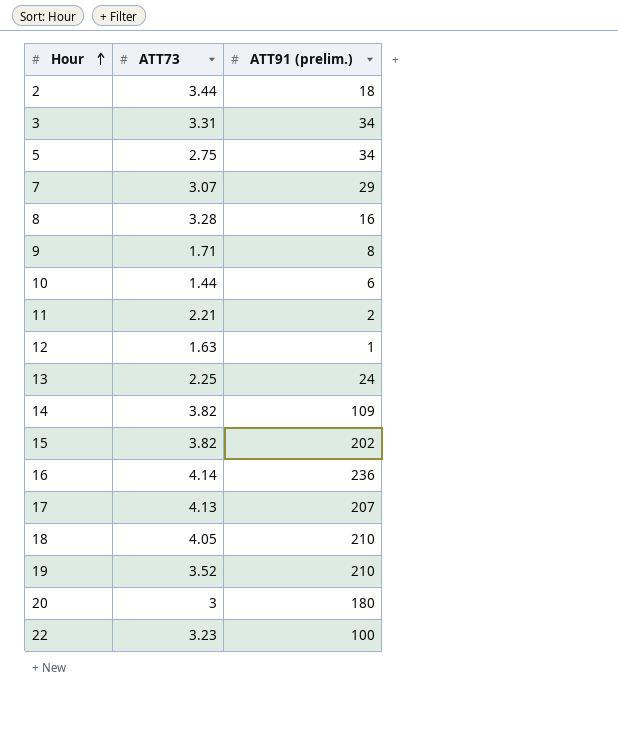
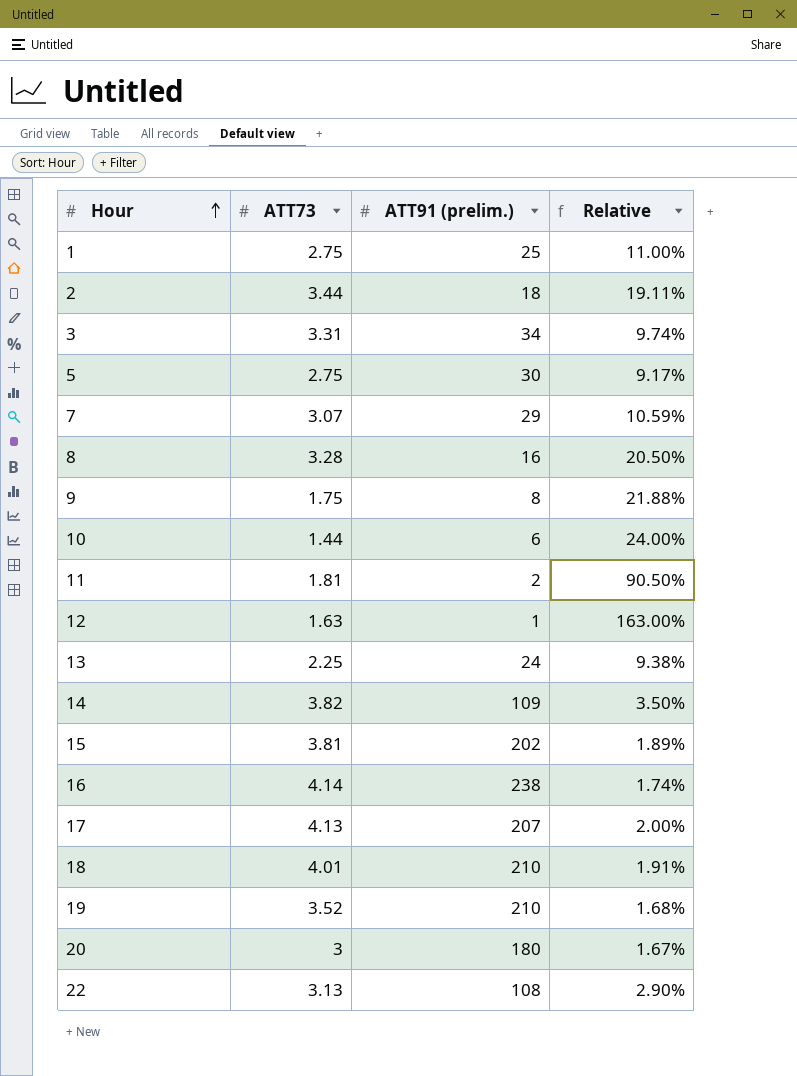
column Relative | formula: none -> [ATT73] / [ATT91 (prelim.)]
row 1: none -> 2.75 | 25 | 11.00%
5 | ATT91 (prelim.): 34 -> 30
9 | ATT73: 1.71 -> 1.75
11 | ATT73: 2.21 -> 1.81
15 | ATT73: 3.82 -> 3.81
16 | ATT91 (prelim.): 236 -> 238
18 | ATT73: 4.05 -> 4.01
22 | ATT73: 3.23 -> 3.13
22 | ATT91 (prelim.): 100 -> 108

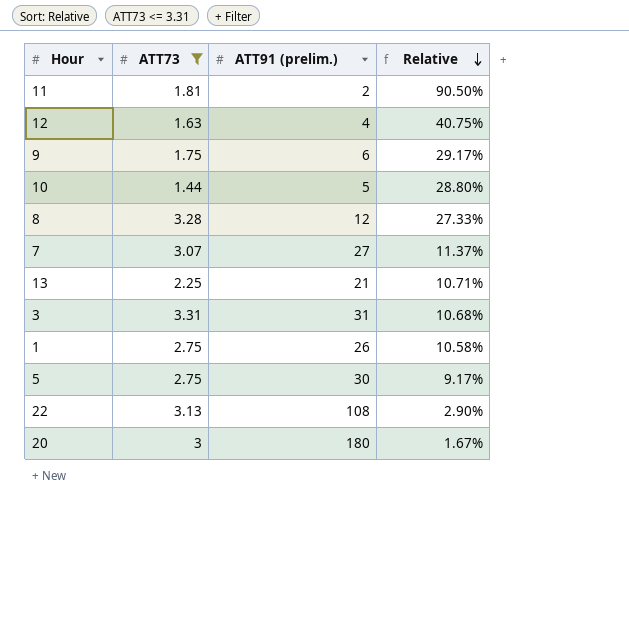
filter: none -> ATT73 <= 3.31
row order: Hour ascending -> Relative descending
12 | ATT91 (prelim.): 1 -> 4
12 | Relative: 163.00% -> 40.75%
9 | ATT91 (prelim.): 8 -> 6
9 | Relative: 21.88% -> 29.17%
10 | ATT91 (prelim.): 6 -> 5
10 | Relative: 24.00% -> 28.80%
8 | ATT91 (prelim.): 16 -> 12
8 | Relative: 20.50% -> 27.33%
7 | ATT91 (prelim.): 29 -> 27
7 | Relative: 10.59% -> 11.37%
13 | ATT91 (prelim.): 24 -> 21
13 | Relative: 9.38% -> 10.71%
3 | ATT91 (prelim.): 34 -> 31
3 | Relative: 9.74% -> 10.68%
1 | ATT91 (prelim.): 25 -> 26
1 | Relative: 11.00% -> 10.58%

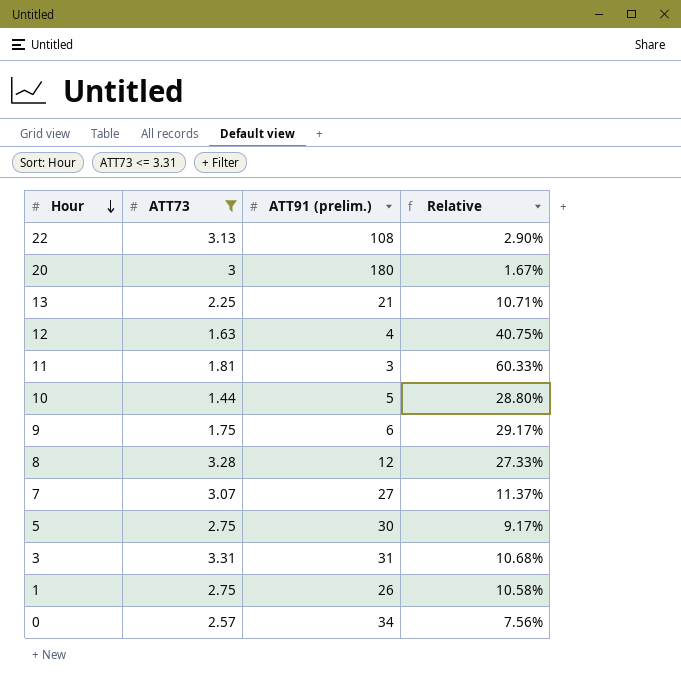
row order: Relative descending -> Hour descending
11 | ATT91 (prelim.): 2 -> 3
11 | Relative: 90.50% -> 60.33%
row 0: none -> 2.57 | 34 | 7.56%

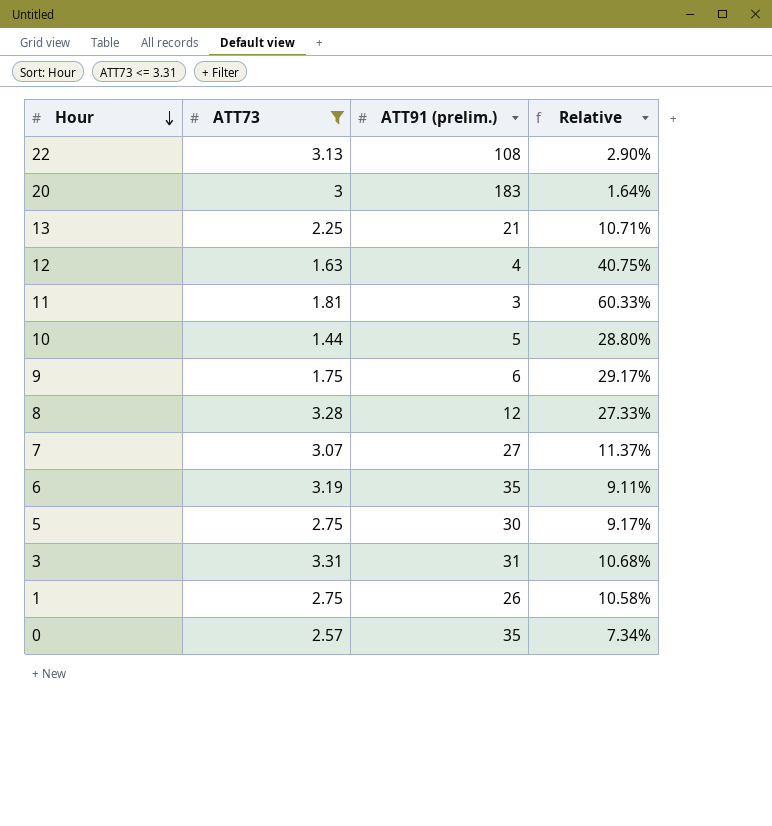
20 | ATT91 (prelim.): 180 -> 183
20 | Relative: 1.67% -> 1.64%
row 6: none -> 3.19 | 35 | 9.11%
0 | ATT91 (prelim.): 34 -> 35
0 | Relative: 7.56% -> 7.34%

